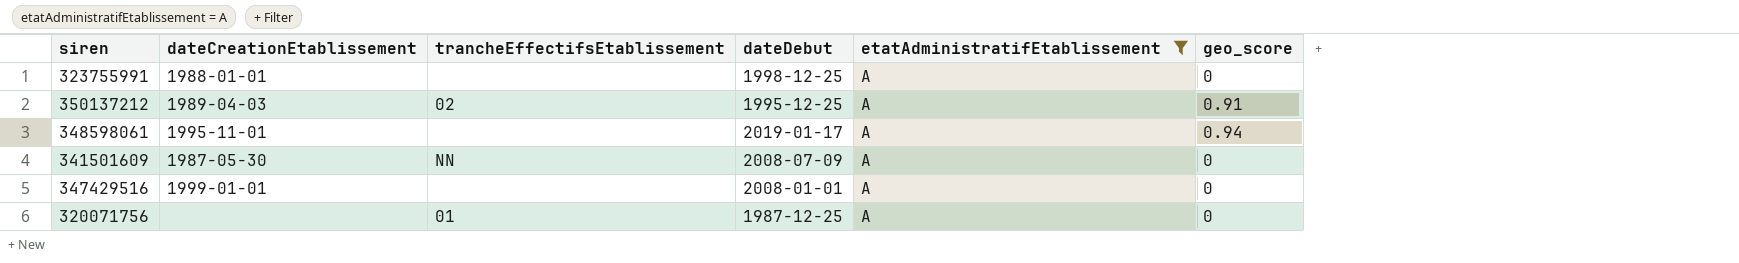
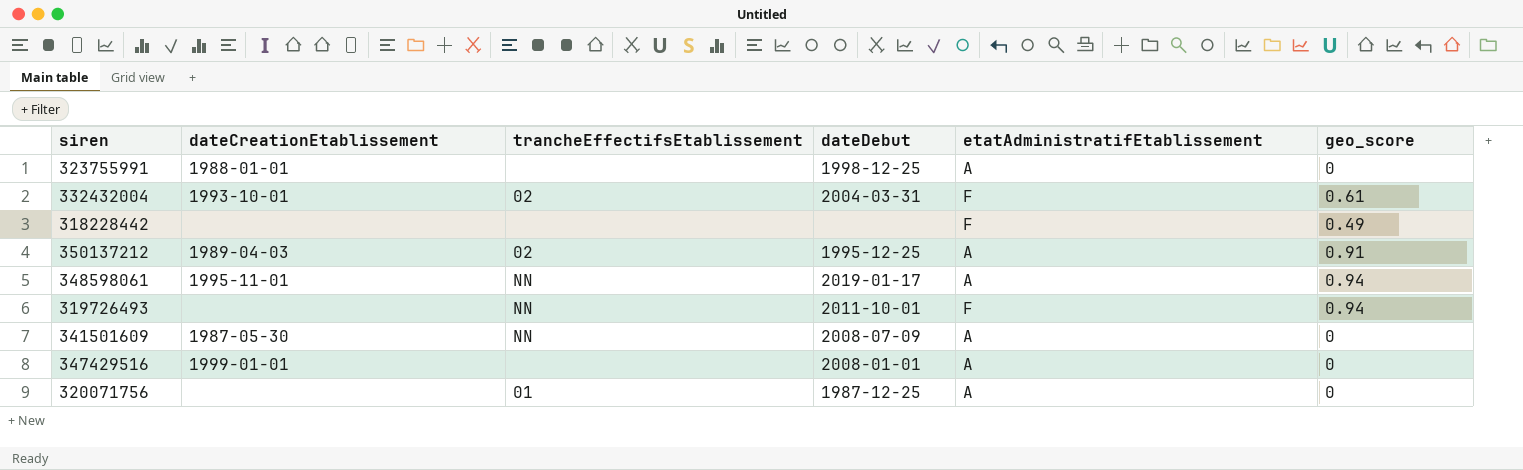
filter: etatAdministratifEtablissement = A -> none
348598061 | trancheEffectifsEtablissement: none -> NN

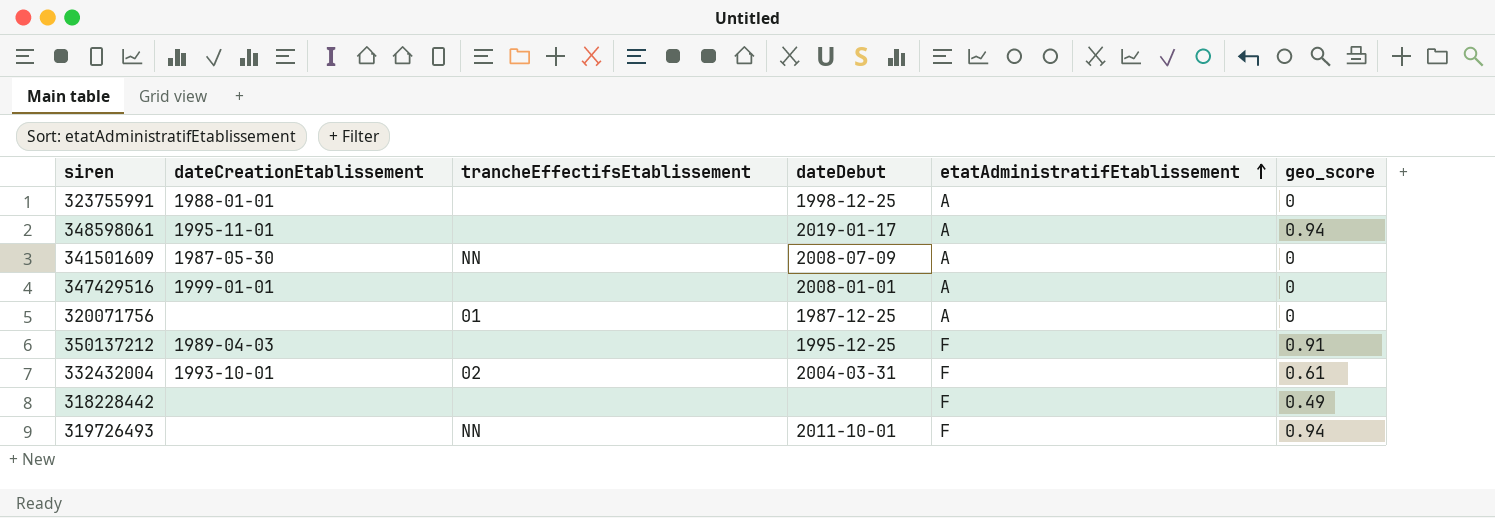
row order: none -> etatAdministratifEtablissement ascending
348598061 | trancheEffectifsEtablissement: NN -> none
350137212 | trancheEffectifsEtablissement: 02 -> none
350137212 | etatAdministratifEtablissement: A -> F

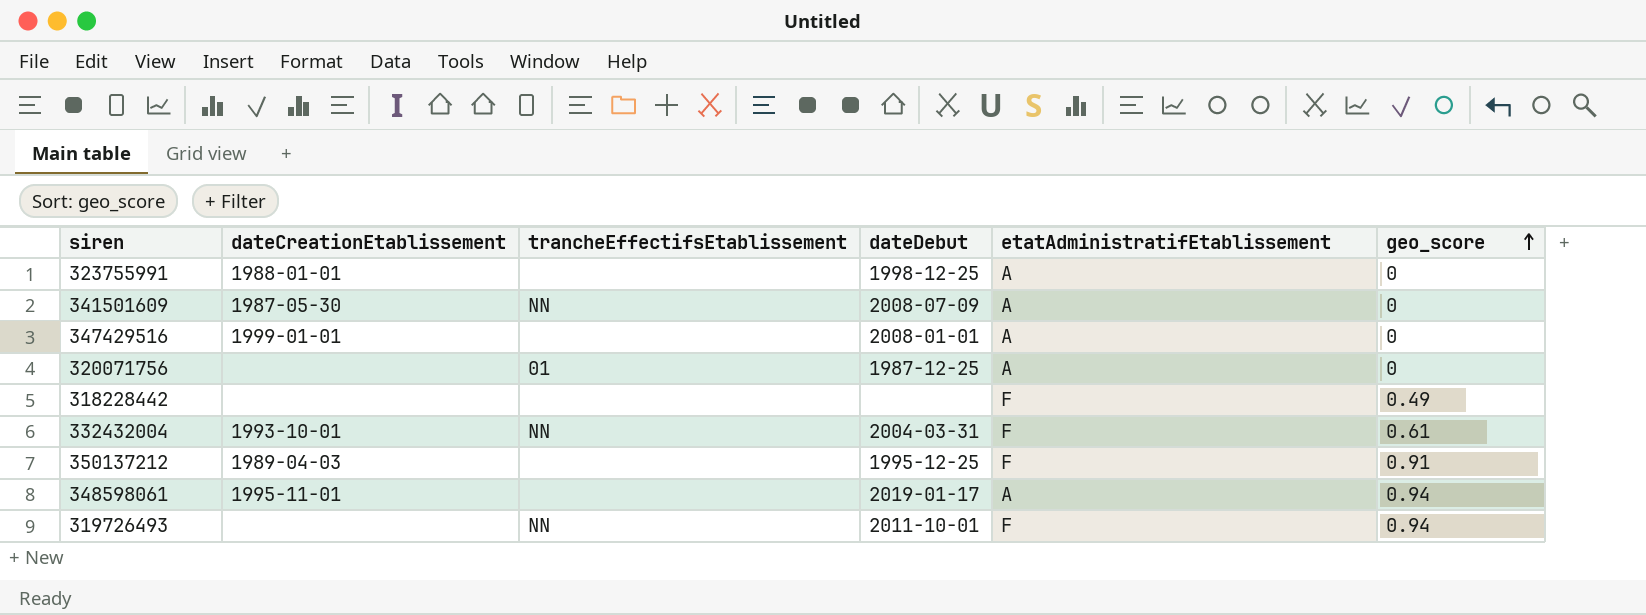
row order: etatAdministratifEtablissement ascending -> geo_score ascending
332432004 | trancheEffectifsEtablissement: 02 -> NN

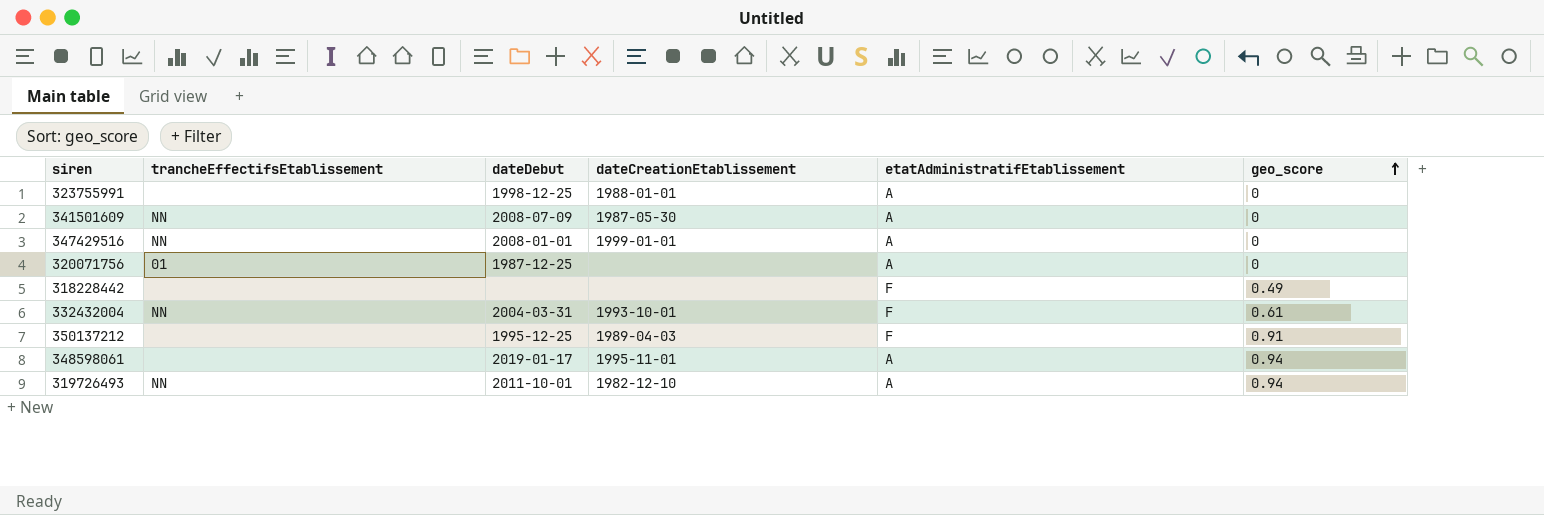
column dateCreationEtablissement | position: 2 -> 4
347429516 | trancheEffectifsEtablissement: none -> NN
319726493 | dateCreationEtablissement: none -> 1982-12-10
319726493 | etatAdministratifEtablissement: F -> A

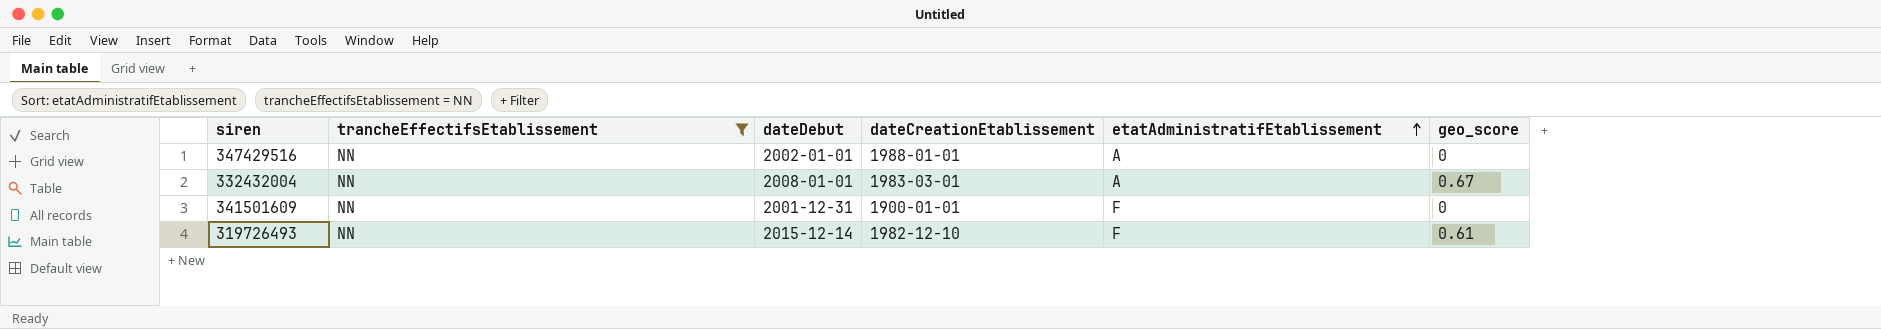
filter: none -> trancheEffectifsEtablissement = NN
row order: geo_score ascending -> etatAdministratifEtablissement ascending
347429516 | dateDebut: 2008-01-01 -> 2002-01-01
347429516 | dateCreationEtablissement: 1999-01-01 -> 1988-01-01
332432004 | dateDebut: 2004-03-31 -> 2008-01-01
332432004 | dateCreationEtablissement: 1993-10-01 -> 1983-03-01
332432004 | etatAdministratifEtablissement: F -> A
332432004 | geo_score: 0.61 -> 0.67
341501609 | dateDebut: 2008-07-09 -> 2001-12-31
341501609 | dateCreationEtablissement: 1987-05-30 -> 1900-01-01
341501609 | etatAdministratifEtablissement: A -> F
319726493 | dateDebut: 2011-10-01 -> 2015-12-14
319726493 | etatAdministratifEtablissement: A -> F
319726493 | geo_score: 0.94 -> 0.61

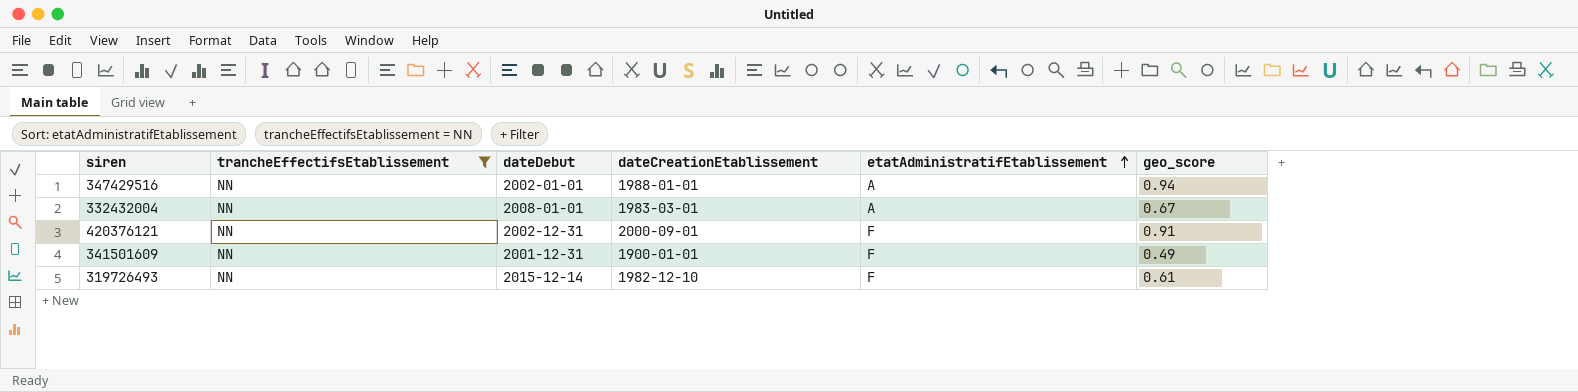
347429516 | geo_score: 0 -> 0.94
row 420376121: none -> NN | 2002-12-31 | 2000-09-01 | F | 0.91
341501609 | geo_score: 0 -> 0.49

